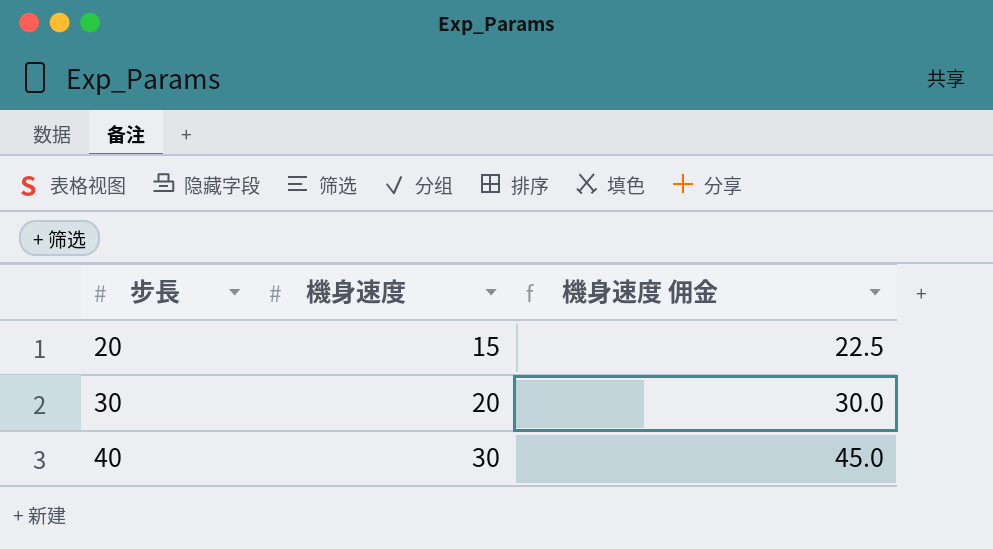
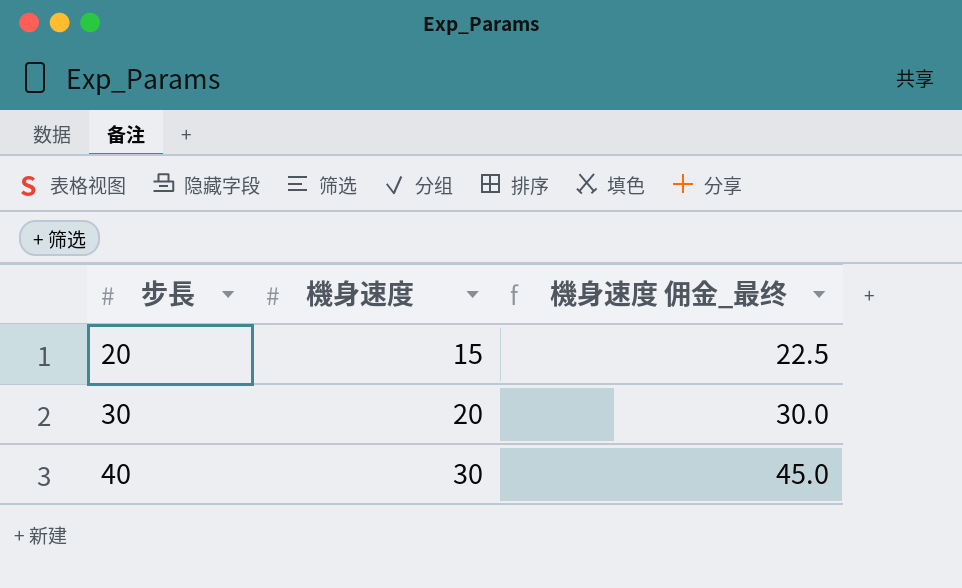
column name: 機身速度 佣金 -> 機身速度 佣金_最终

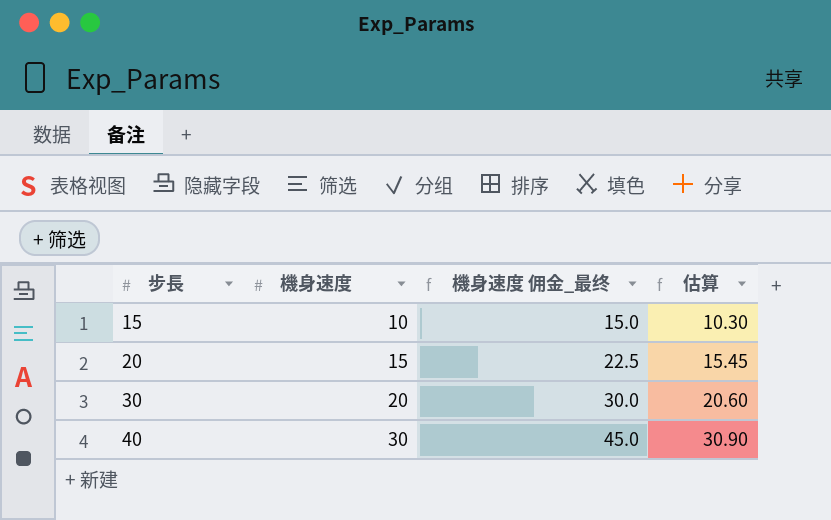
column 估算 | formula: none -> [機身速度] * 1.03
row 15: none -> 10 | 15.0 | 10.30

